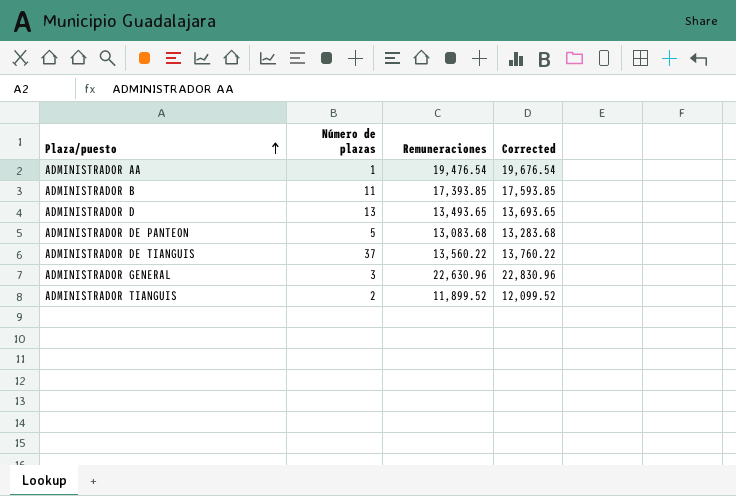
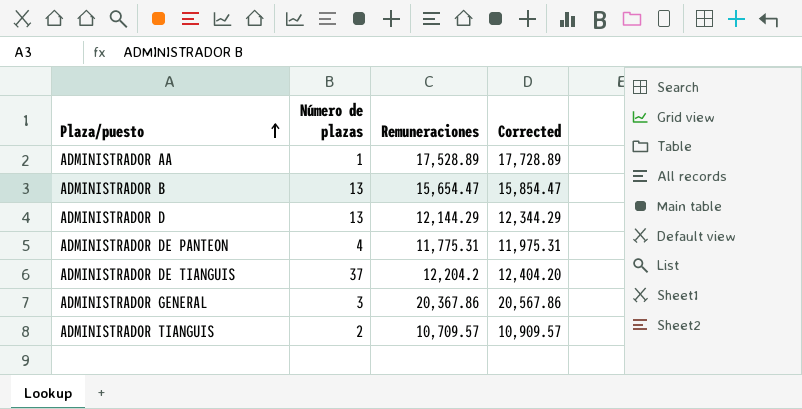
ADMINISTRADOR AA | Remuneraciones: 19,476.54 -> 17,528.89
ADMINISTRADOR AA | Corrected: 19,676.54 -> 17,728.89
ADMINISTRADOR B | Número de plazas: 11 -> 13
ADMINISTRADOR B | Remuneraciones: 17,393.85 -> 15,654.47
ADMINISTRADOR B | Corrected: 17,593.85 -> 15,854.47
ADMINISTRADOR D | Remuneraciones: 13,493.65 -> 12,144.29
ADMINISTRADOR D | Corrected: 13,693.65 -> 12,344.29
ADMINISTRADOR DE PANTEON | Número de plazas: 5 -> 4
ADMINISTRADOR DE PANTEON | Remuneraciones: 13,083.68 -> 11,775.31
ADMINISTRADOR DE PANTEON | Corrected: 13,283.68 -> 11,975.31
ADMINISTRADOR DE TIANGUIS | Remuneraciones: 13,560.22 -> 12,204.2
ADMINISTRADOR DE TIANGUIS | Corrected: 13,760.22 -> 12,404.20
ADMINISTRADOR GENERAL | Remuneraciones: 22,630.96 -> 20,367.86
ADMINISTRADOR GENERAL | Corrected: 22,830.96 -> 20,567.86
ADMINISTRADOR TIANGUIS | Remuneraciones: 11,899.52 -> 10,709.57
ADMINISTRADOR TIANGUIS | Corrected: 12,099.52 -> 10,909.57

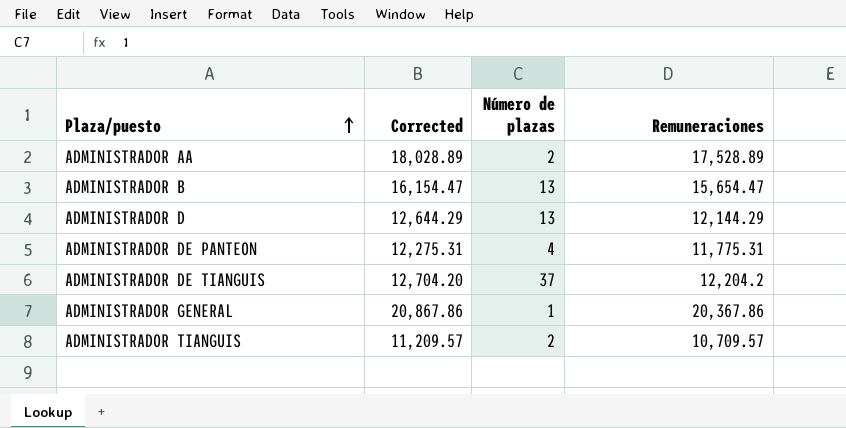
column Corrected | formula: [Remuneraciones] + 200 -> [Remuneraciones] + 500
column Corrected | position: 4 -> 2
ADMINISTRADOR AA | Número de plazas: 1 -> 2
ADMINISTRADOR GENERAL | Número de plazas: 3 -> 1

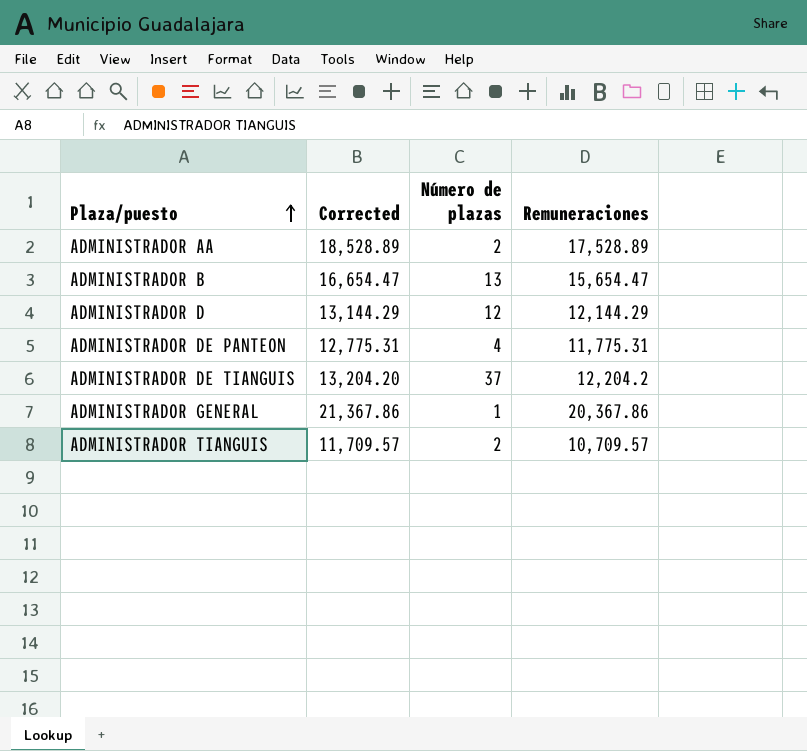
column Corrected | formula: [Remuneraciones] + 500 -> [Remuneraciones] + 1000
ADMINISTRADOR D | Número de plazas: 13 -> 12

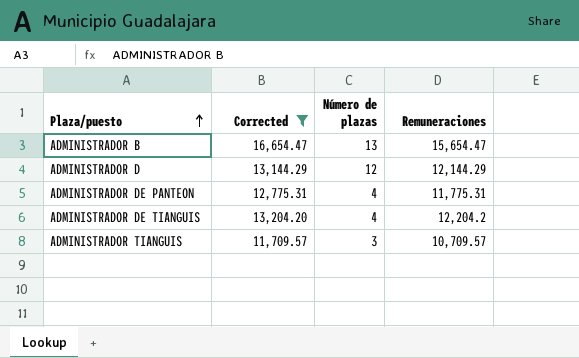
filter: none -> Corrected <= 16,654.47
ADMINISTRADOR DE TIANGUIS | Número de plazas: 37 -> 4
ADMINISTRADOR TIANGUIS | Número de plazas: 2 -> 3

